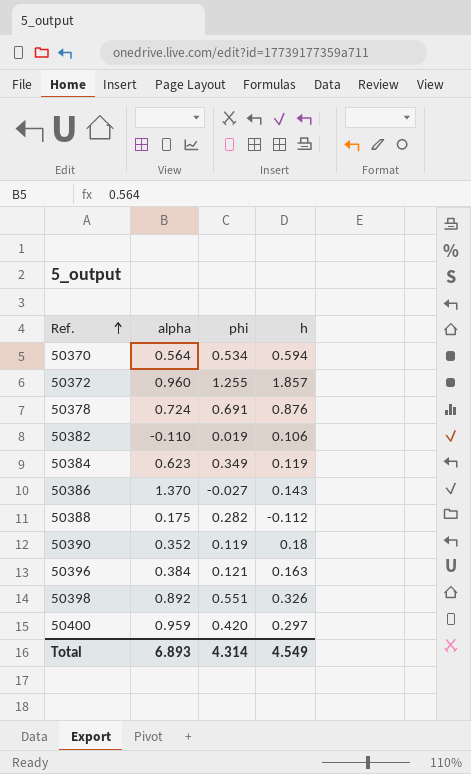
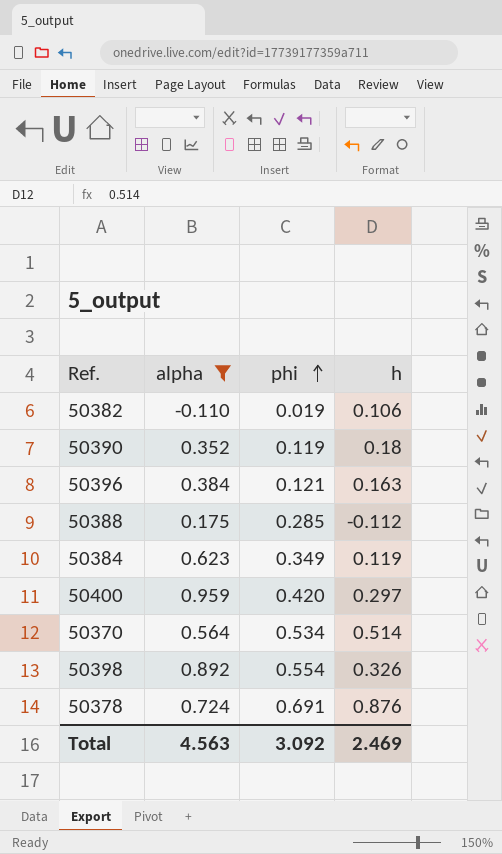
filter: none -> alpha <= 0.959
row order: Ref. ascending -> phi ascending
50388 | phi: 0.282 -> 0.285
50370 | h: 0.594 -> 0.514
50398 | phi: 0.551 -> 0.554
Total | alpha: 6.893 -> 4.563
Total | phi: 4.314 -> 3.092
Total | h: 4.549 -> 2.469

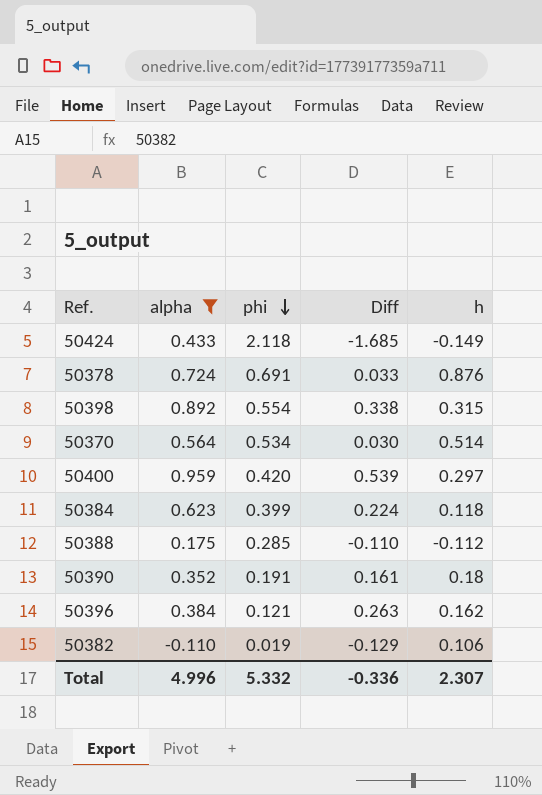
row order: phi ascending -> phi descending
column Diff | formula: none -> [alpha] - [phi]
row 50424: none -> 0.433 | 2.118 | -1.685 | -0.149
50398 | h: 0.326 -> 0.315
50384 | phi: 0.349 -> 0.399
50384 | h: 0.119 -> 0.118
50390 | phi: 0.119 -> 0.191
50396 | h: 0.163 -> 0.162
Total | alpha: 4.563 -> 4.996
Total | phi: 3.092 -> 5.332
Total | h: 2.469 -> 2.307

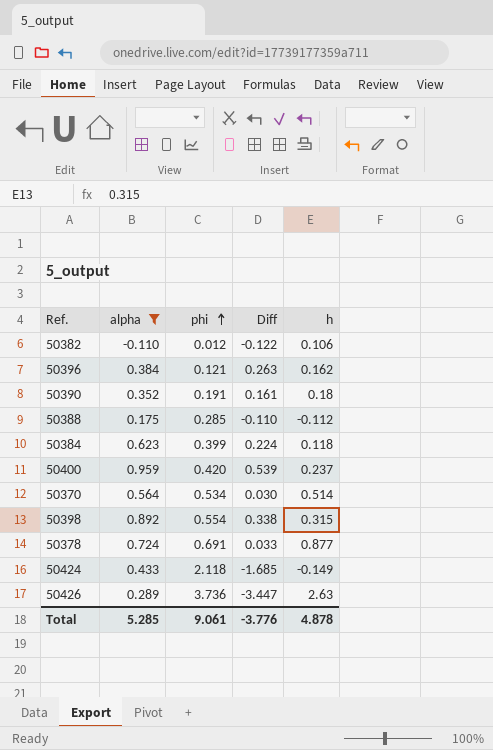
row order: phi descending -> phi ascending
50382 | phi: 0.019 -> 0.012
50382 | Diff: -0.129 -> -0.122
50400 | h: 0.297 -> 0.237
50378 | h: 0.876 -> 0.877
row 50426: none -> 0.289 | 3.736 | -3.447 | 2.63
Total | alpha: 4.996 -> 5.285
Total | phi: 5.332 -> 9.061
Total | Diff: -0.336 -> -3.776
Total | h: 2.307 -> 4.878

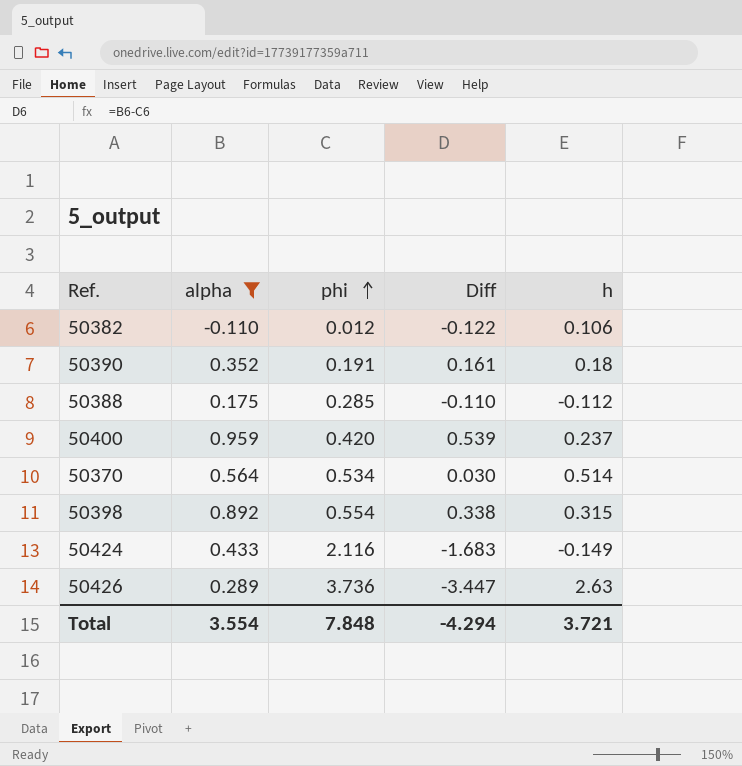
row 50396: 0.384 | 0.121 | 0.263 | 0.162 -> none
row 50384: 0.623 | 0.399 | 0.224 | 0.118 -> none
row 50378: 0.724 | 0.691 | 0.033 | 0.877 -> none
50424 | phi: 2.118 -> 2.116
50424 | Diff: -1.685 -> -1.683
Total | alpha: 5.285 -> 3.554
Total | phi: 9.061 -> 7.848
Total | Diff: -3.776 -> -4.294
Total | h: 4.878 -> 3.721

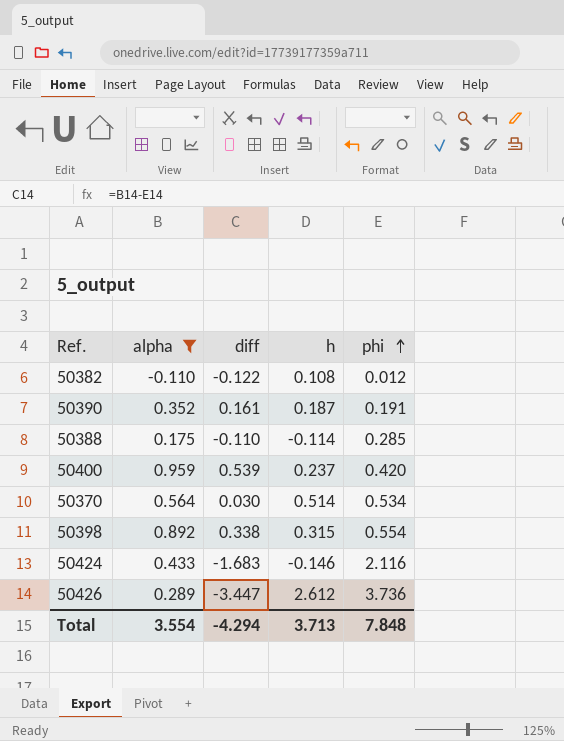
column name: Diff -> diff
column phi | position: 3 -> 5
50382 | h: 0.106 -> 0.108
50390 | h: 0.18 -> 0.187
50388 | h: -0.112 -> -0.114
50424 | h: -0.149 -> -0.146
50426 | h: 2.63 -> 2.612
Total | h: 3.721 -> 3.713

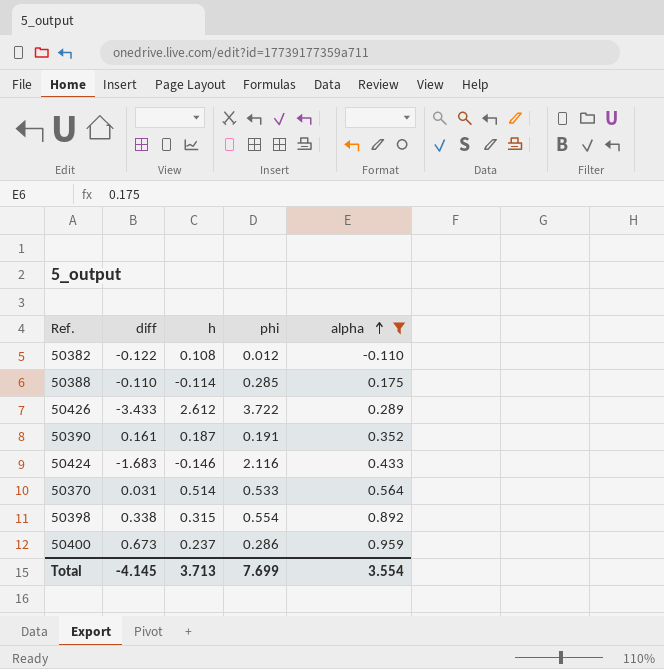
row order: phi ascending -> alpha ascending
column alpha | position: 2 -> 5
50426 | diff: -3.447 -> -3.433
50426 | phi: 3.736 -> 3.722
50370 | diff: 0.030 -> 0.031
50370 | phi: 0.534 -> 0.533
50400 | diff: 0.539 -> 0.673
50400 | phi: 0.420 -> 0.286
Total | diff: -4.294 -> -4.145
Total | phi: 7.848 -> 7.699

